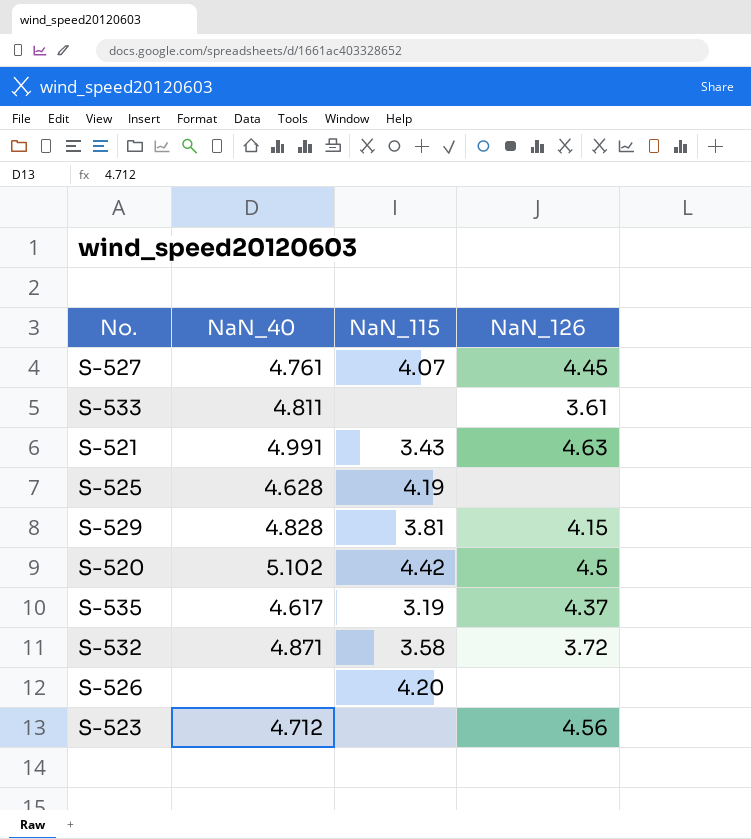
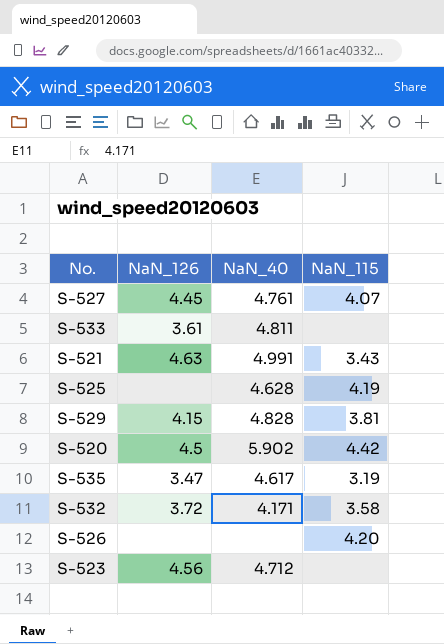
column NaN_126 | position: 4 -> 2
S-520 | NaN_40: 5.102 -> 5.902
S-535 | NaN_126: 4.37 -> 3.47
S-532 | NaN_40: 4.871 -> 4.171

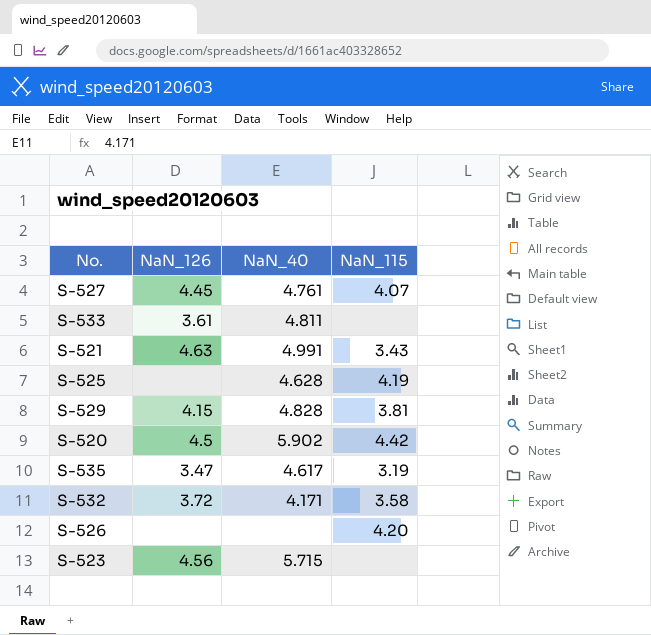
S-523 | NaN_40: 4.712 -> 5.715

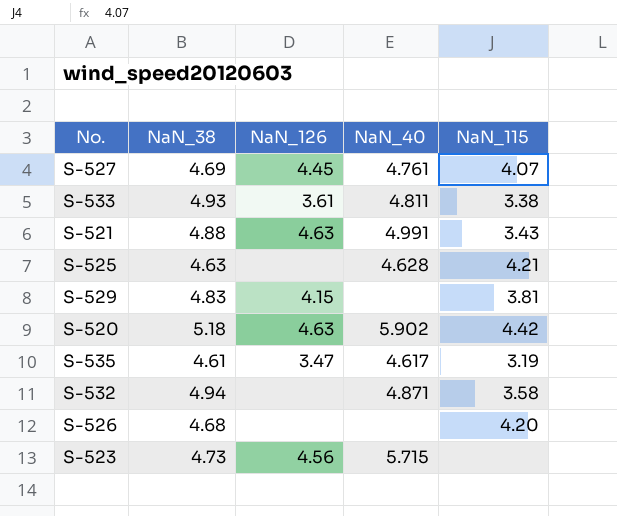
column NaN_38 | position: none -> 2
S-533 | NaN_115: none -> 3.38
S-525 | NaN_115: 4.19 -> 4.21
S-529 | NaN_40: 4.828 -> none
S-520 | NaN_126: 4.5 -> 4.63
S-532 | NaN_126: 3.72 -> none
S-532 | NaN_40: 4.171 -> 4.871

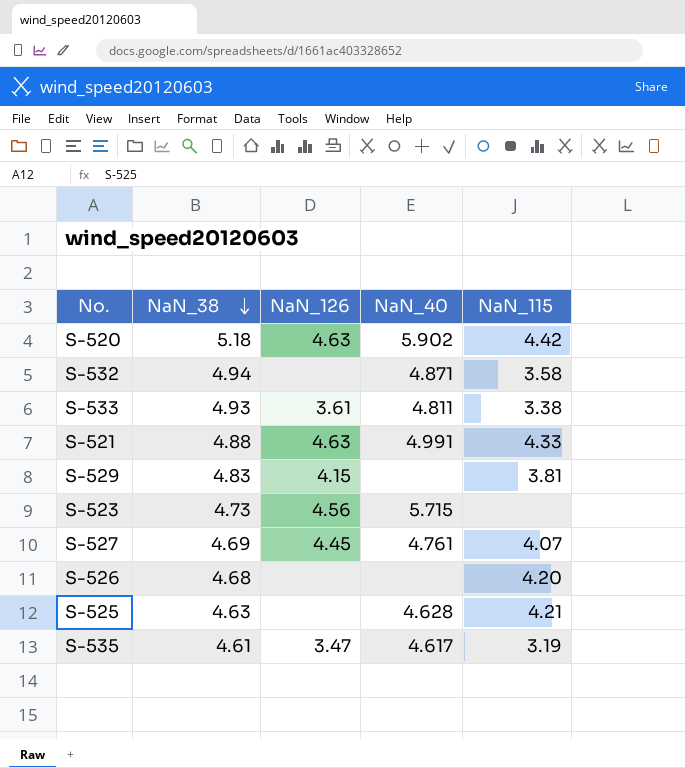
row order: none -> NaN_38 descending
S-521 | NaN_115: 3.43 -> 4.33

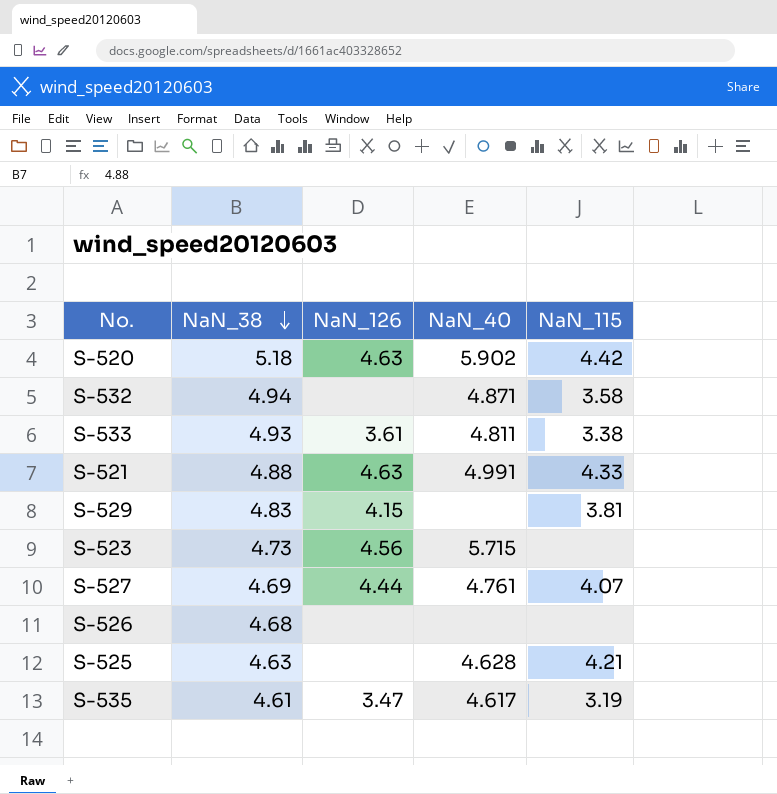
S-527 | NaN_126: 4.45 -> 4.44
S-526 | NaN_115: 4.20 -> none

